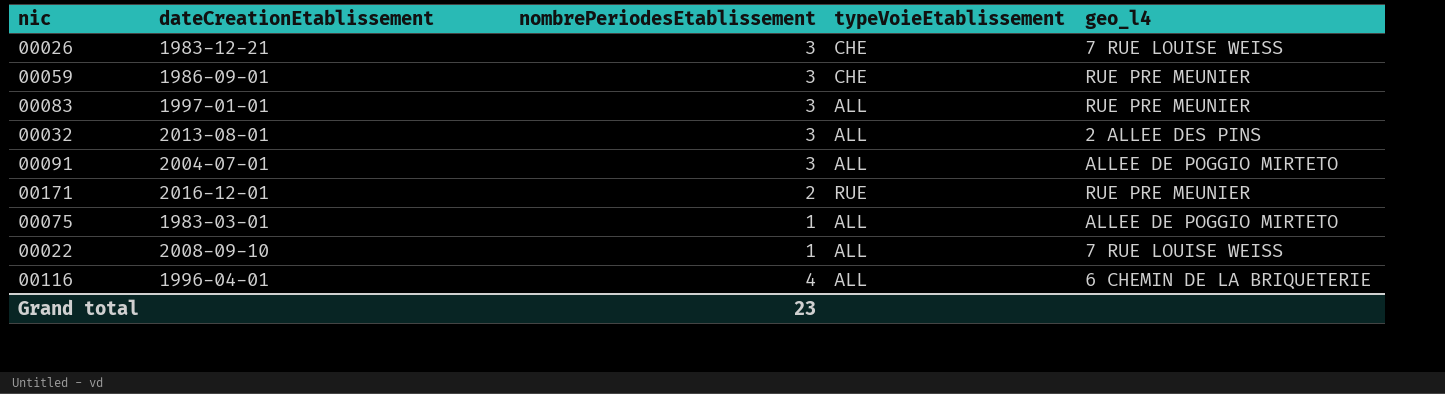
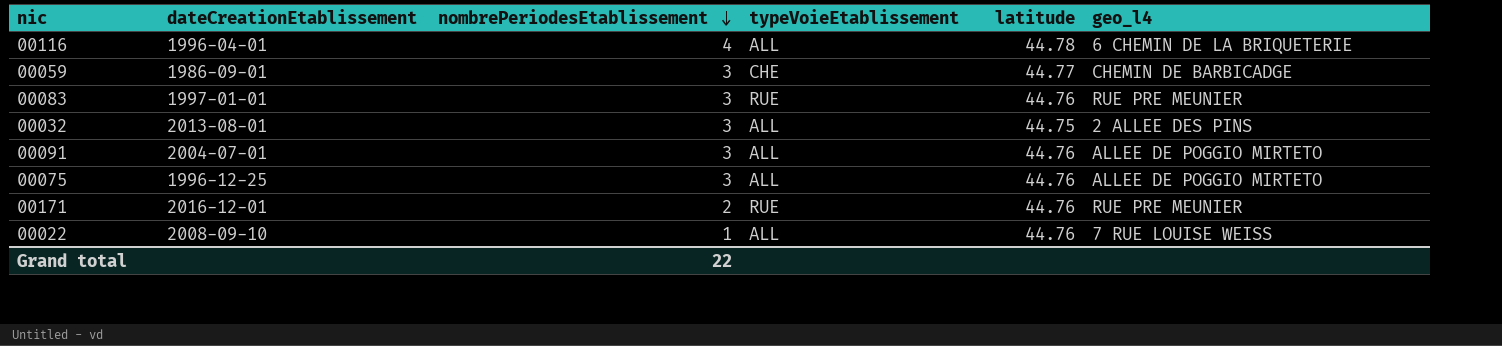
row order: none -> nombrePeriodesEtablissement descending
column latitude | position: none -> 5
row 00026: 1983-12-21 | 3 | CHE | 7 RUE LOUISE WEISS -> none
00059 | geo_l4: RUE PRE MEUNIER -> CHEMIN DE BARBICADGE
00083 | typeVoieEtablissement: ALL -> RUE
00075 | dateCreationEtablissement: 1983-03-01 -> 1996-12-25
00075 | nombrePeriodesEtablissement: 1 -> 3
Grand total | nombrePeriodesEtablissement: 23 -> 22

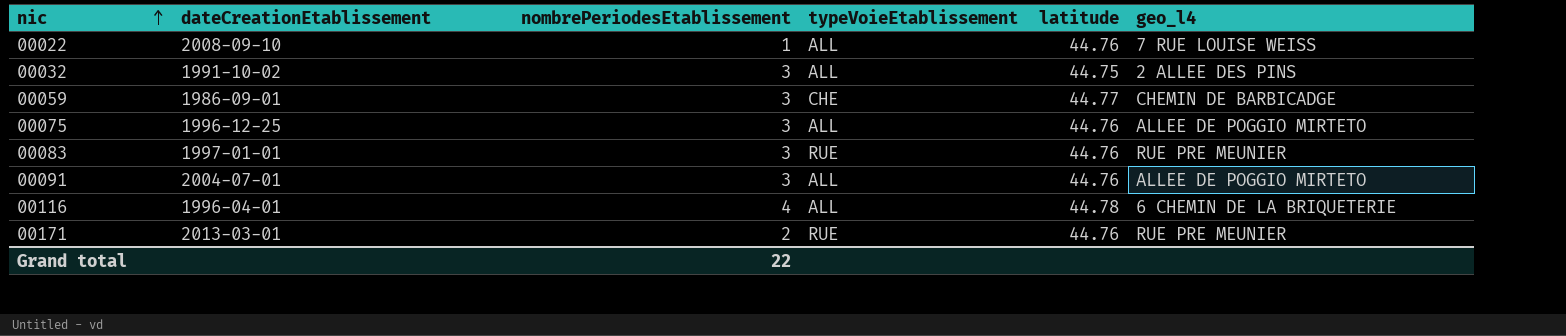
row order: nombrePeriodesEtablissement descending -> nic ascending
00032 | dateCreationEtablissement: 2013-08-01 -> 1991-10-02
00171 | dateCreationEtablissement: 2016-12-01 -> 2013-03-01

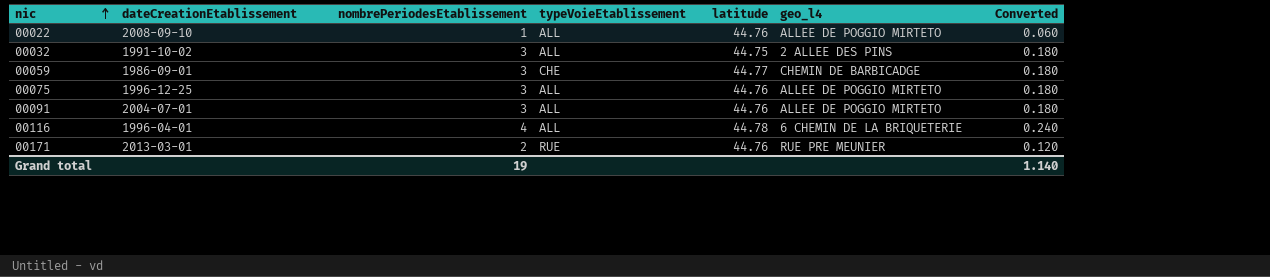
column Converted | formula: none -> [nombrePeriodesEtablissement] * 0.06
row 00083: 1997-01-01 | 3 | RUE | 44.76 | RUE PRE MEUNIER -> none
00022 | geo_l4: 7 RUE LOUISE WEISS -> ALLEE DE POGGIO MIRTETO
Grand total | nombrePeriodesEtablissement: 22 -> 19

